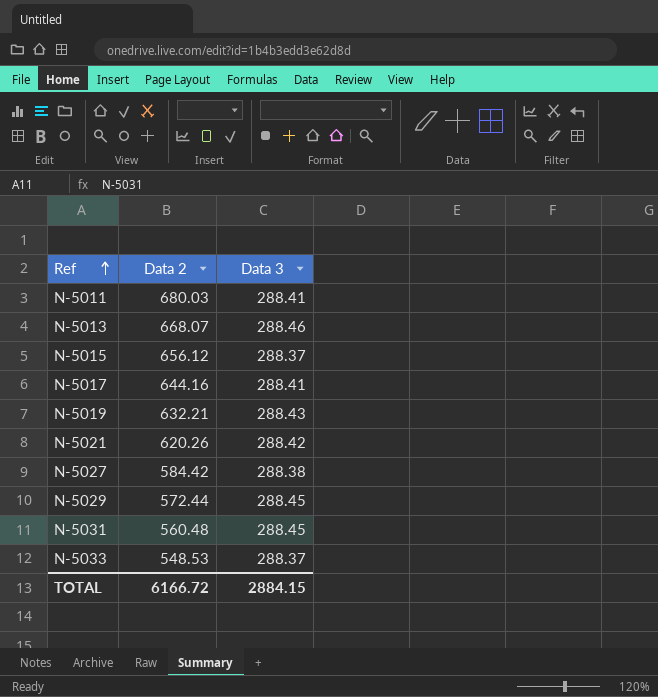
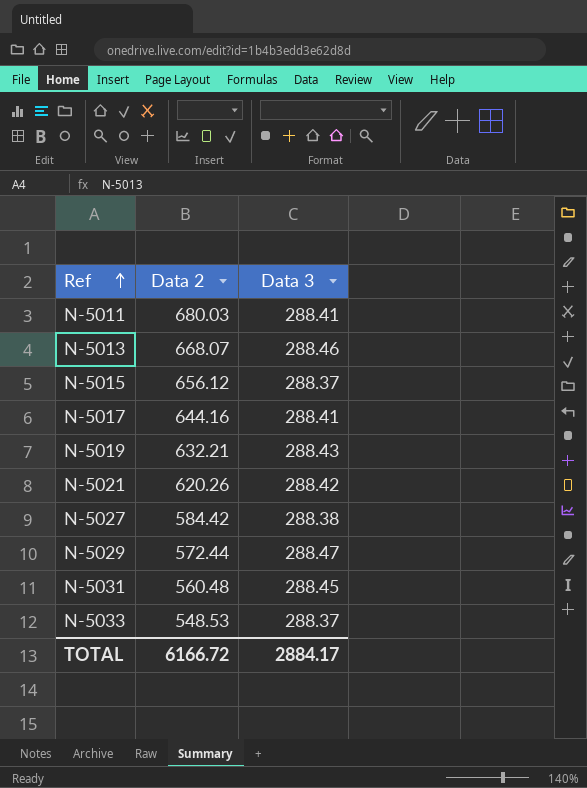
N-5029 | Data 3: 288.45 -> 288.47
TOTAL | Data 3: 2884.15 -> 2884.17

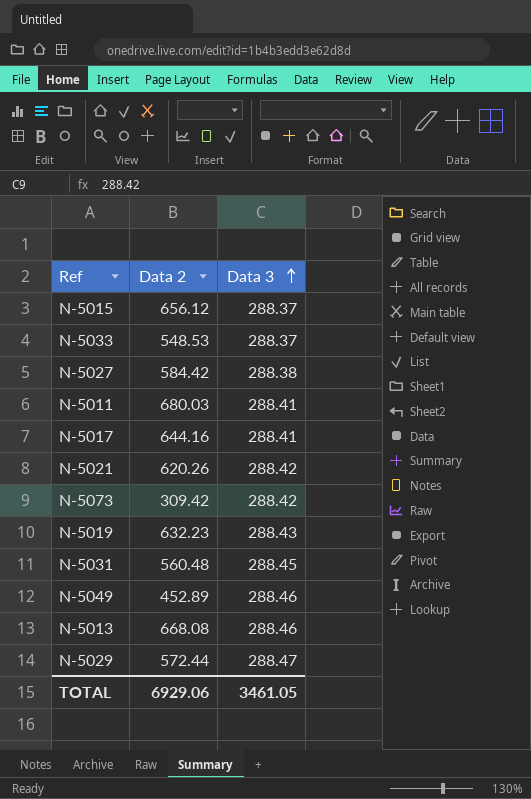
row order: Ref ascending -> Data 3 ascending
row N-5073: none -> 309.42 | 288.42
N-5019 | Data 2: 632.21 -> 632.23
row N-5049: none -> 452.89 | 288.46
N-5013 | Data 2: 668.07 -> 668.08
TOTAL | Data 2: 6166.72 -> 6929.06
TOTAL | Data 3: 2884.17 -> 3461.05

